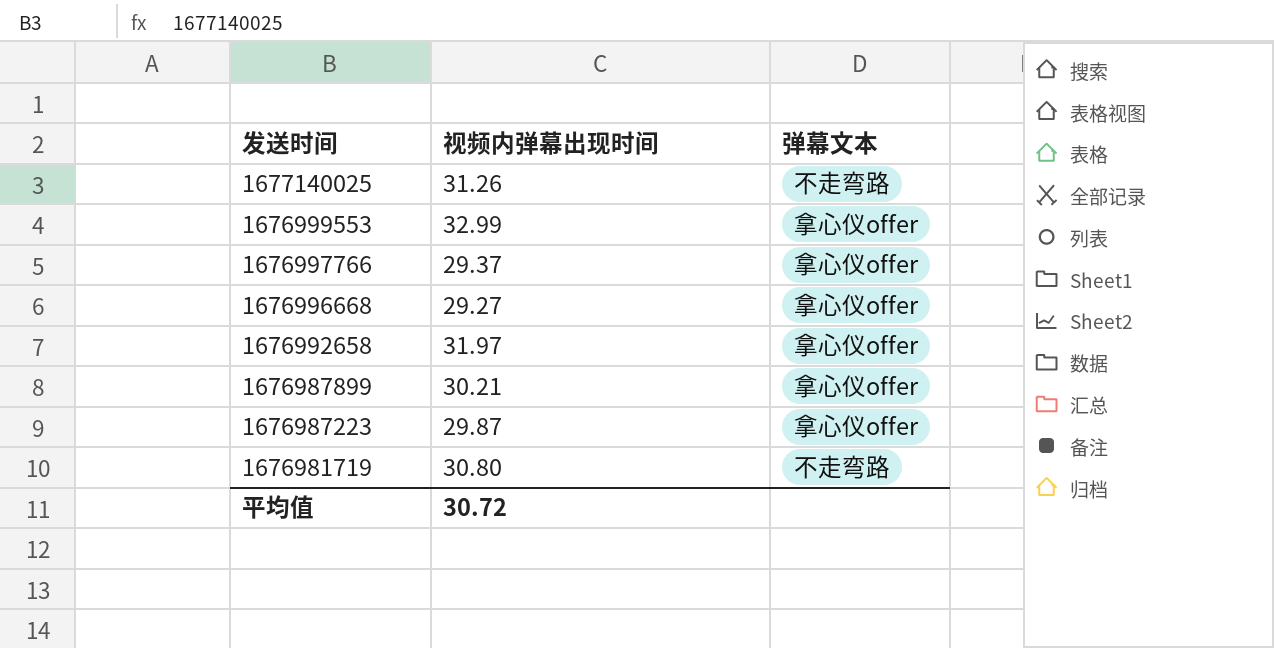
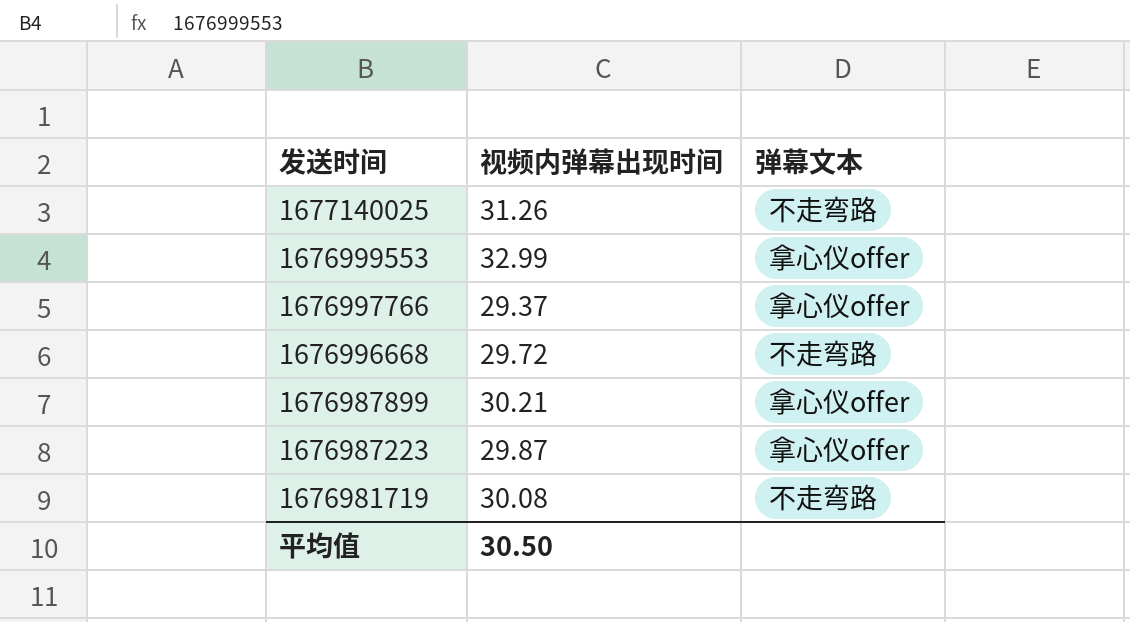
row 1676992658: 31.97 | 拿心仪offer -> none
1676996668 | 视频内弹幕出现时间: 29.27 -> 29.72
1676996668 | 弹幕文本: 拿心仪offer -> 不走弯路
1676981719 | 视频内弹幕出现时间: 30.80 -> 30.08
平均值 | 视频内弹幕出现时间: 30.72 -> 30.50

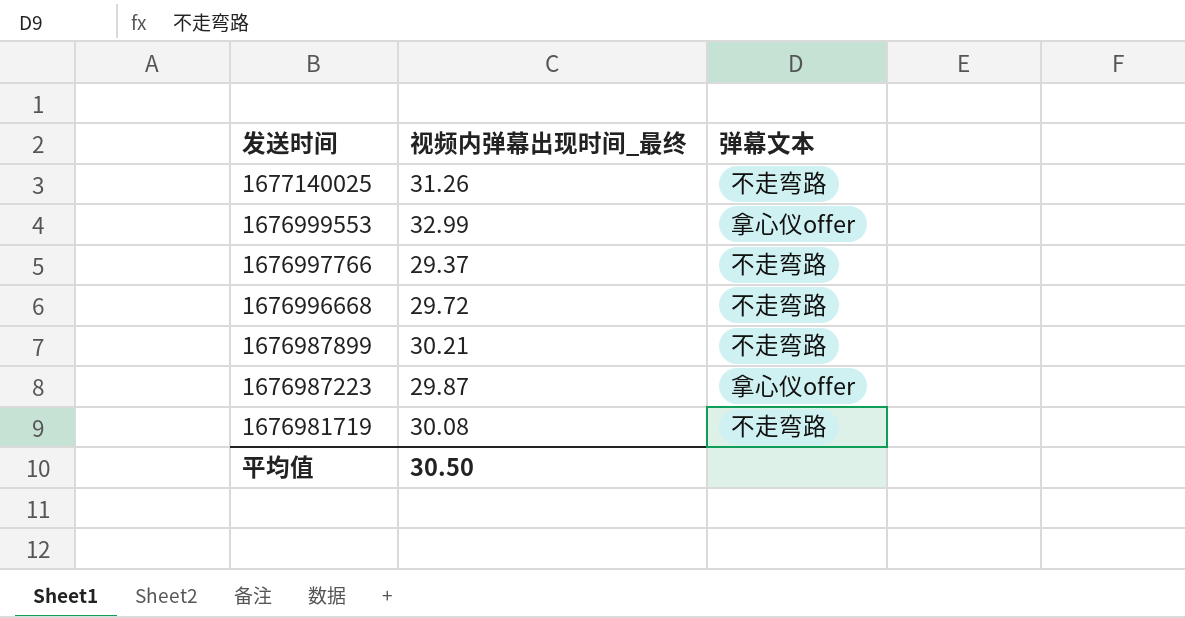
column name: 视频内弹幕出现时间 -> 视频内弹幕出现时间_最终
1676997766 | 弹幕文本: 拿心仪offer -> 不走弯路
1676987899 | 弹幕文本: 拿心仪offer -> 不走弯路

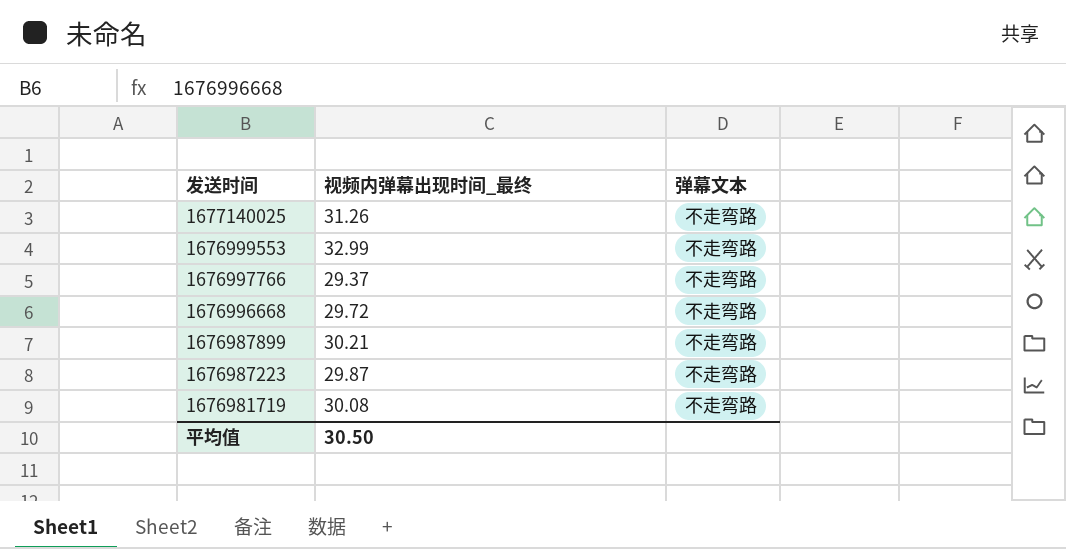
1676999553 | 弹幕文本: 拿心仪offer -> 不走弯路
1676987223 | 弹幕文本: 拿心仪offer -> 不走弯路

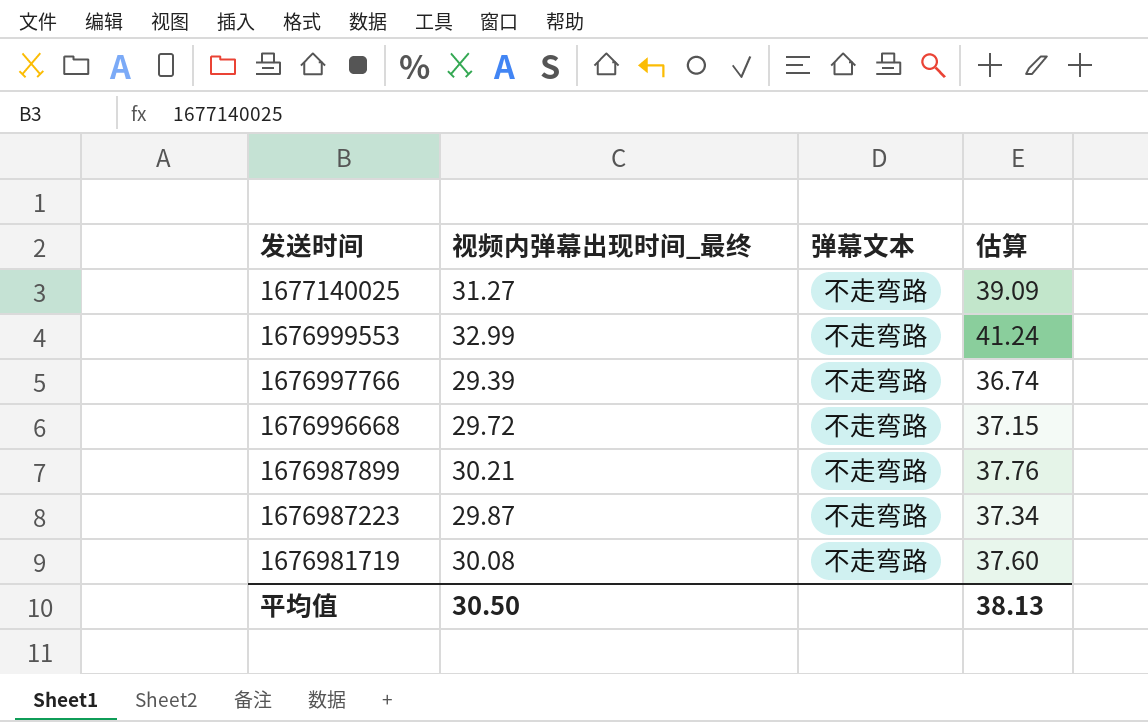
column 估算 | formula: none -> [视频内弹幕出现时间_最终] * 1.25
1677140025 | 视频内弹幕出现时间_最终: 31.26 -> 31.27
1676997766 | 视频内弹幕出现时间_最终: 29.37 -> 29.39

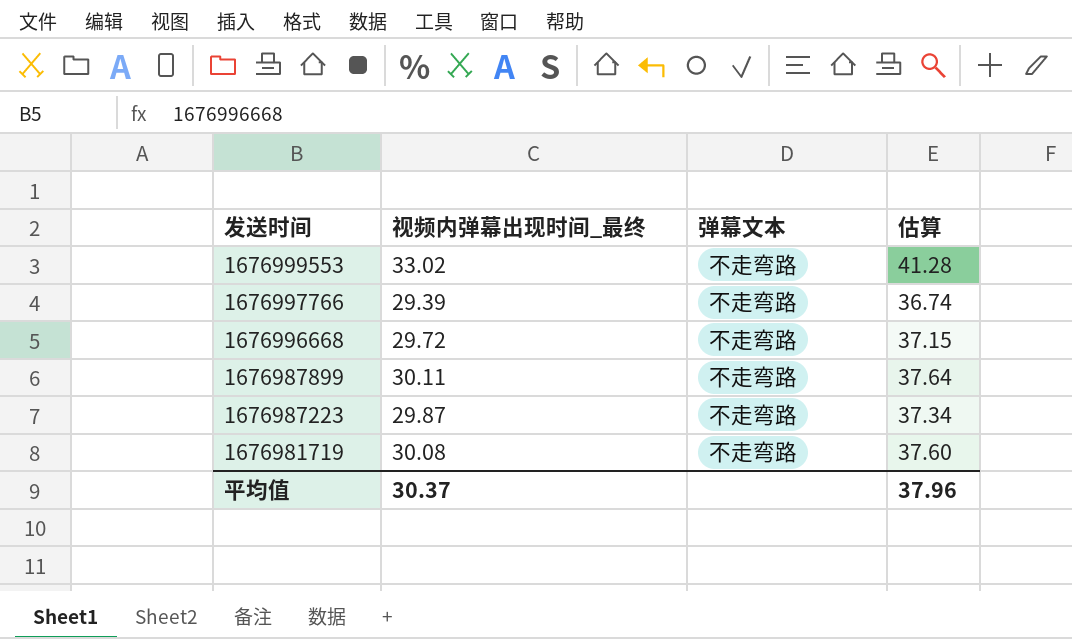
row 1677140025: 31.27 | 不走弯路 | 39.09 -> none
1676999553 | 视频内弹幕出现时间_最终: 32.99 -> 33.02
1676999553 | 估算: 41.24 -> 41.28
1676987899 | 视频内弹幕出现时间_最终: 30.21 -> 30.11
1676987899 | 估算: 37.76 -> 37.64
平均值 | 视频内弹幕出现时间_最终: 30.50 -> 30.37
平均值 | 估算: 38.13 -> 37.96

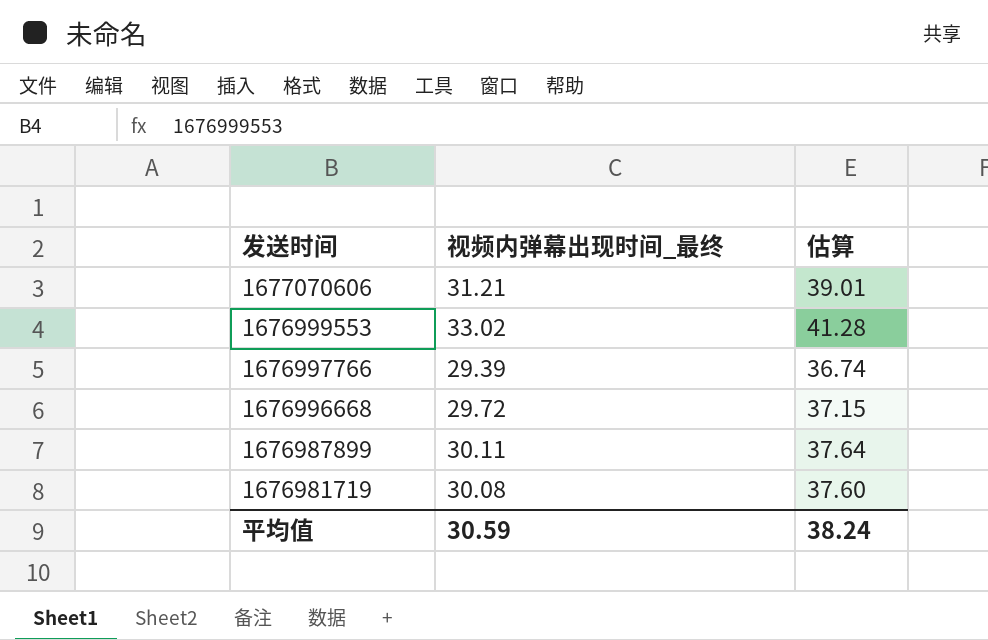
column 弹幕文本 | position: 3 -> none
row 1676987223: 29.87 | 不走弯路 | 37.34 -> none
row 1677070606: none -> 31.21 | 39.01
平均值 | 视频内弹幕出现时间_最终: 30.37 -> 30.59
平均值 | 估算: 37.96 -> 38.24

